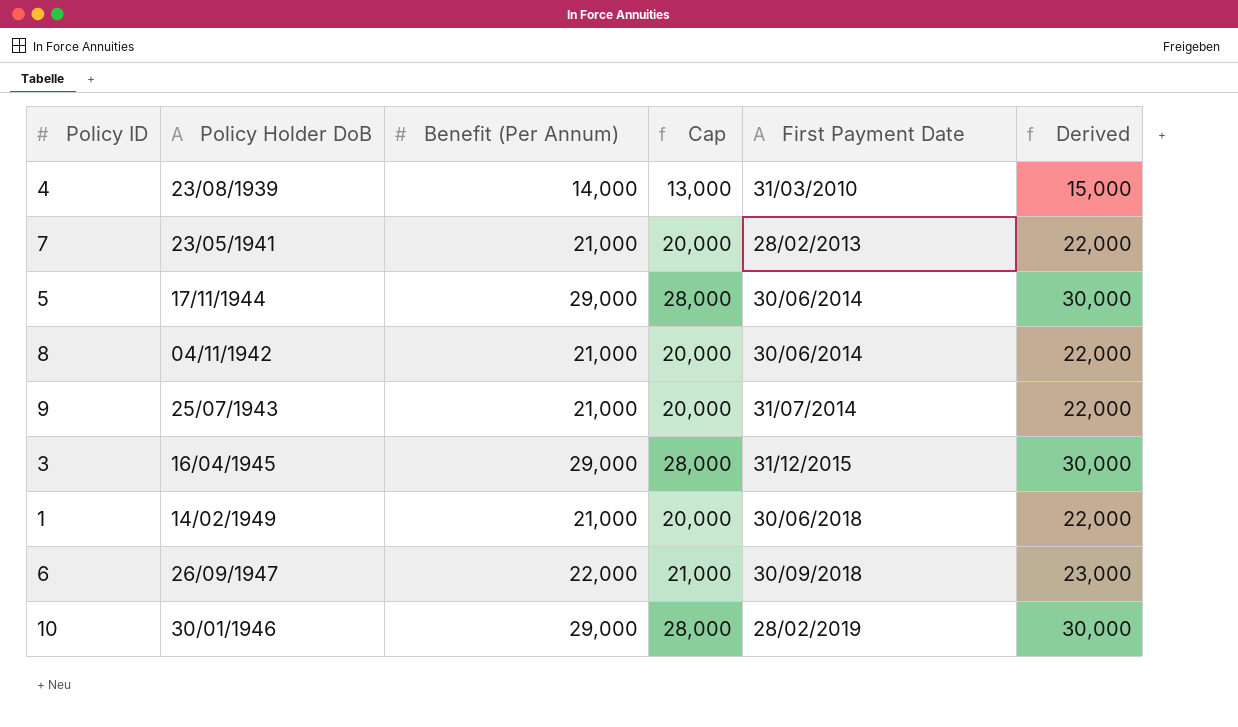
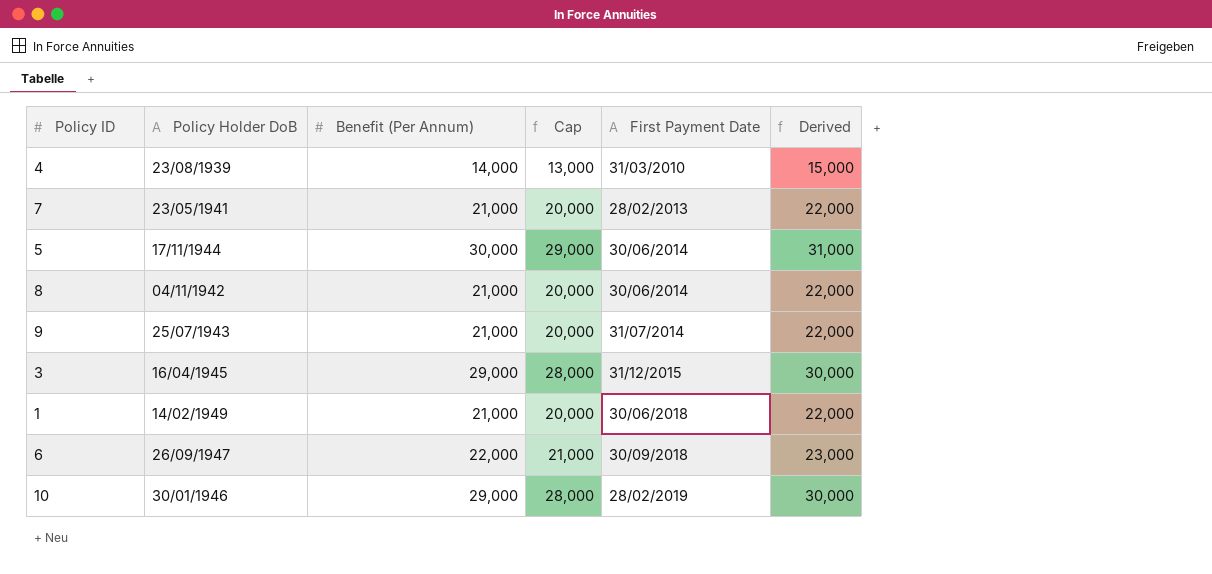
5 | Benefit (Per Annum): 29,000 -> 30,000
5 | Cap: 28,000 -> 29,000
5 | Derived: 30,000 -> 31,000

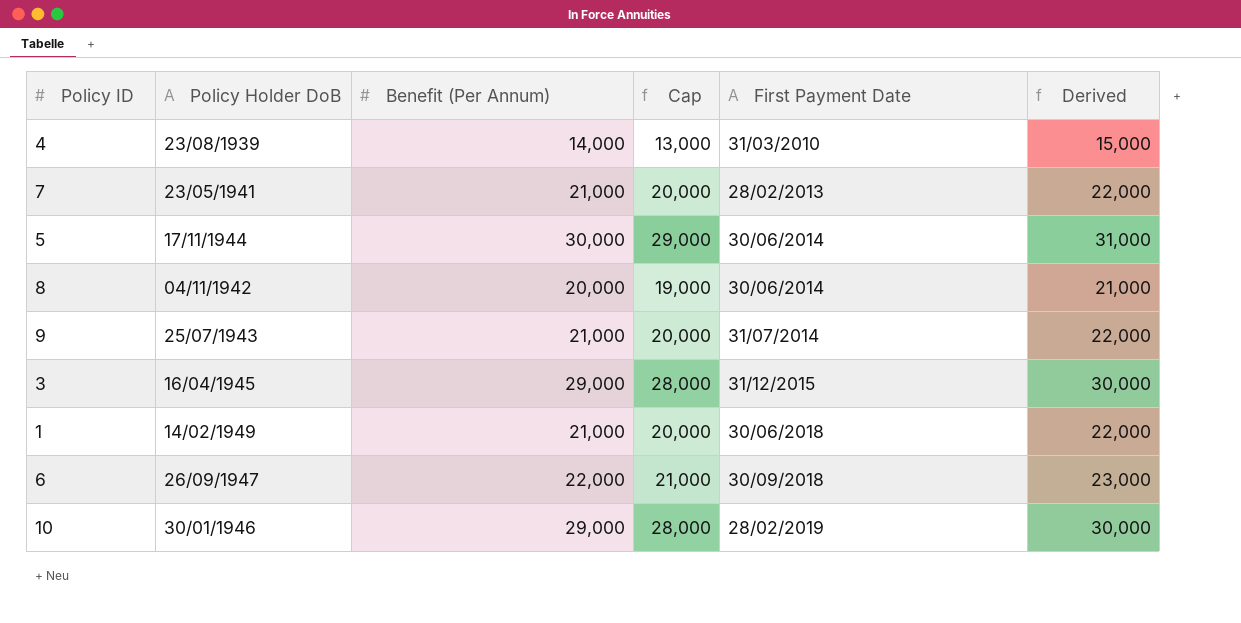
8 | Benefit (Per Annum): 21,000 -> 20,000
8 | Cap: 20,000 -> 19,000
8 | Derived: 22,000 -> 21,000

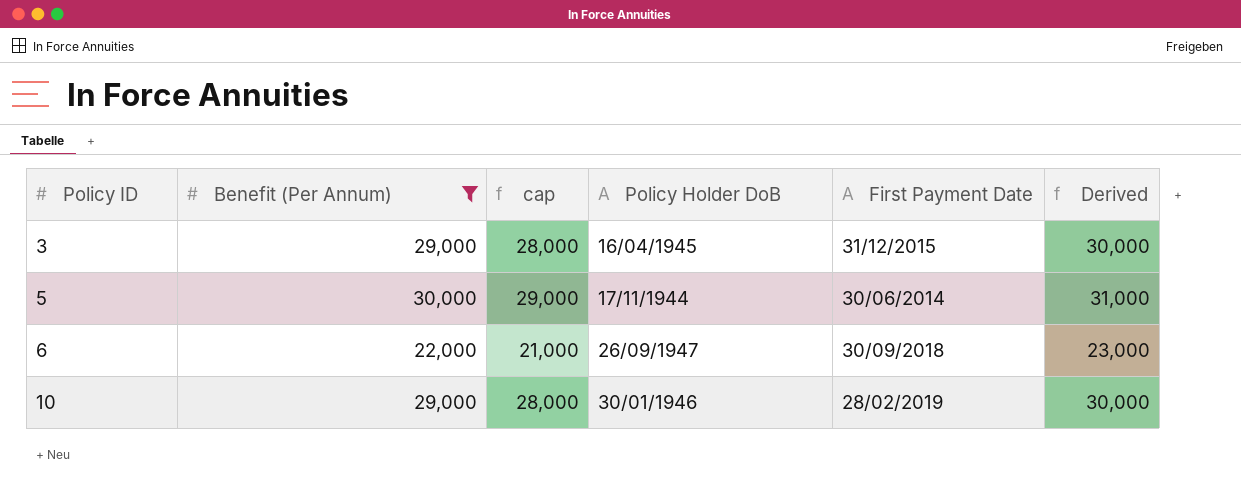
filter: none -> Benefit (Per Annum) >= 22,000
row order: First Payment Date ascending -> Policy ID ascending
column name: Cap -> cap
column Policy Holder DoB | position: 2 -> 4

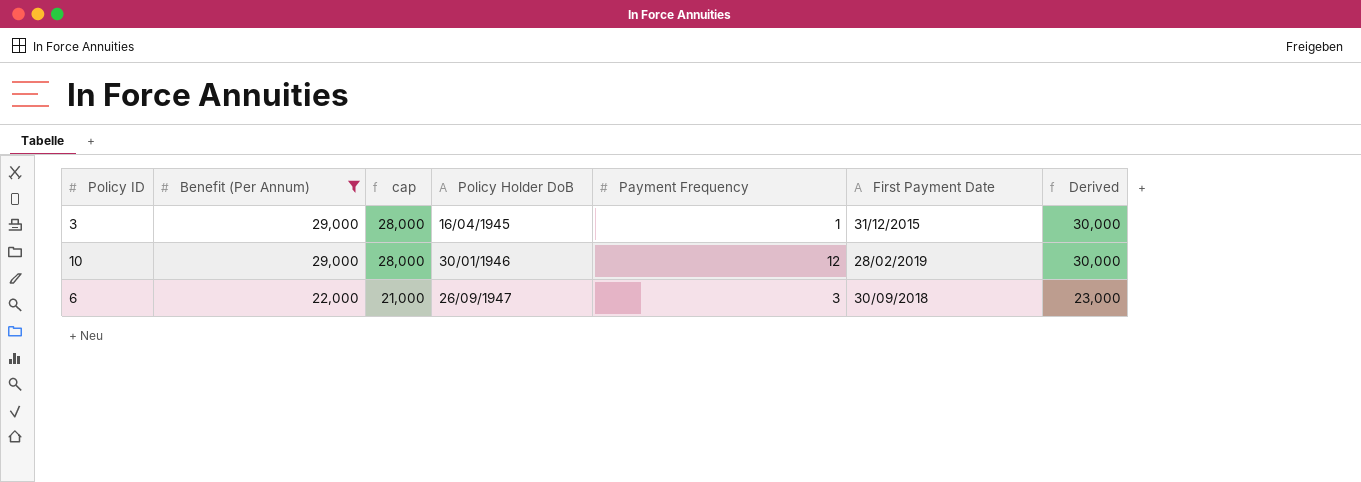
row order: Policy ID ascending -> Benefit (Per Annum) descending
column Payment Frequency | position: none -> 5
row 5: 30,000 | 29,000 | 17/11/1944 | 30/06/2014 | 31,000 -> none

